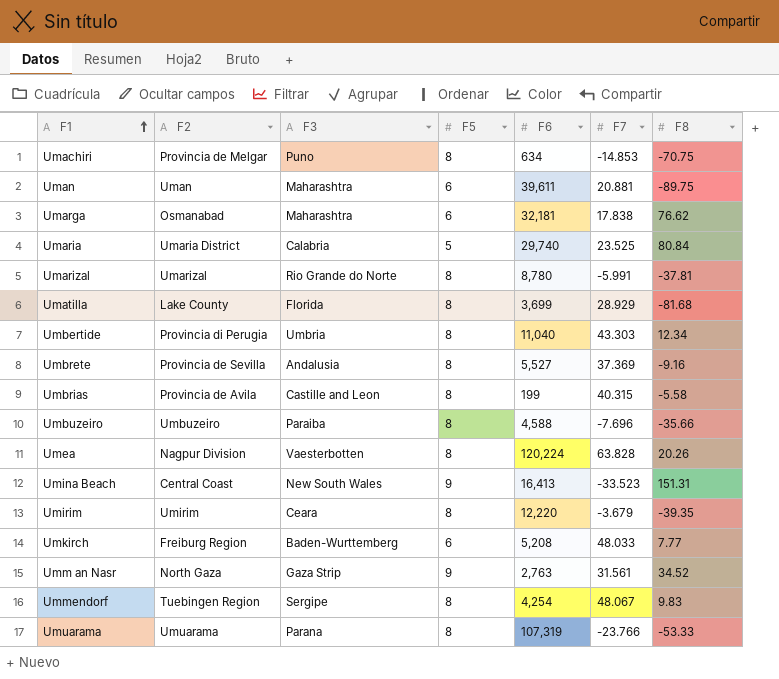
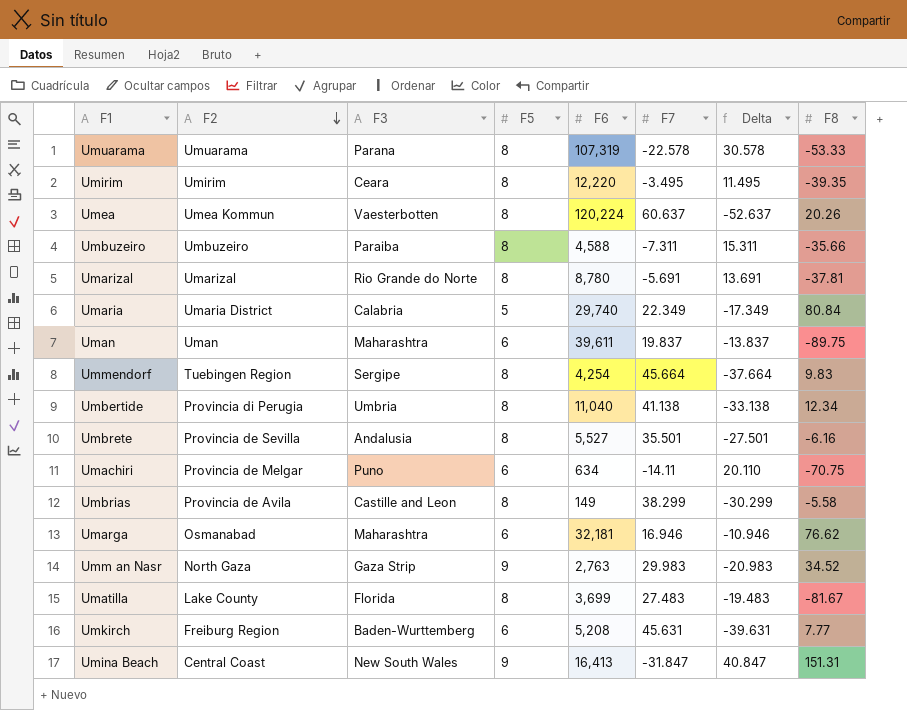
row order: F1 ascending -> F2 descending
column Delta | formula: none -> [F5] - [F7]
Umuarama | F7: -23.766 -> -22.578
Umirim | F7: -3.679 -> -3.495
Umea | F2: Nagpur Division -> Umea Kommun
Umea | F7: 63.828 -> 60.637
Umbuzeiro | F7: -7.696 -> -7.311
Umarizal | F7: -5.991 -> -5.691
Umaria | F7: 23.525 -> 22.349
Uman | F7: 20.881 -> 19.837
Ummendorf | F7: 48.067 -> 45.664
Umbertide | F7: 43.303 -> 41.138
Umbrete | F7: 37.369 -> 35.501
Umbrete | F8: -9.16 -> -6.16
Umachiri | F5: 8 -> 6
Umachiri | F7: -14.853 -> -14.11
Umbrias | F6: 199 -> 149
Umbrias | F7: 40.315 -> 38.299
Umarga | F7: 17.838 -> 16.946
Umm an Nasr | F7: 31.561 -> 29.983
Umatilla | F7: 28.929 -> 27.483
Umatilla | F8: -81.68 -> -81.67
Umkirch | F7: 48.033 -> 45.631
Umina Beach | F7: -33.523 -> -31.847

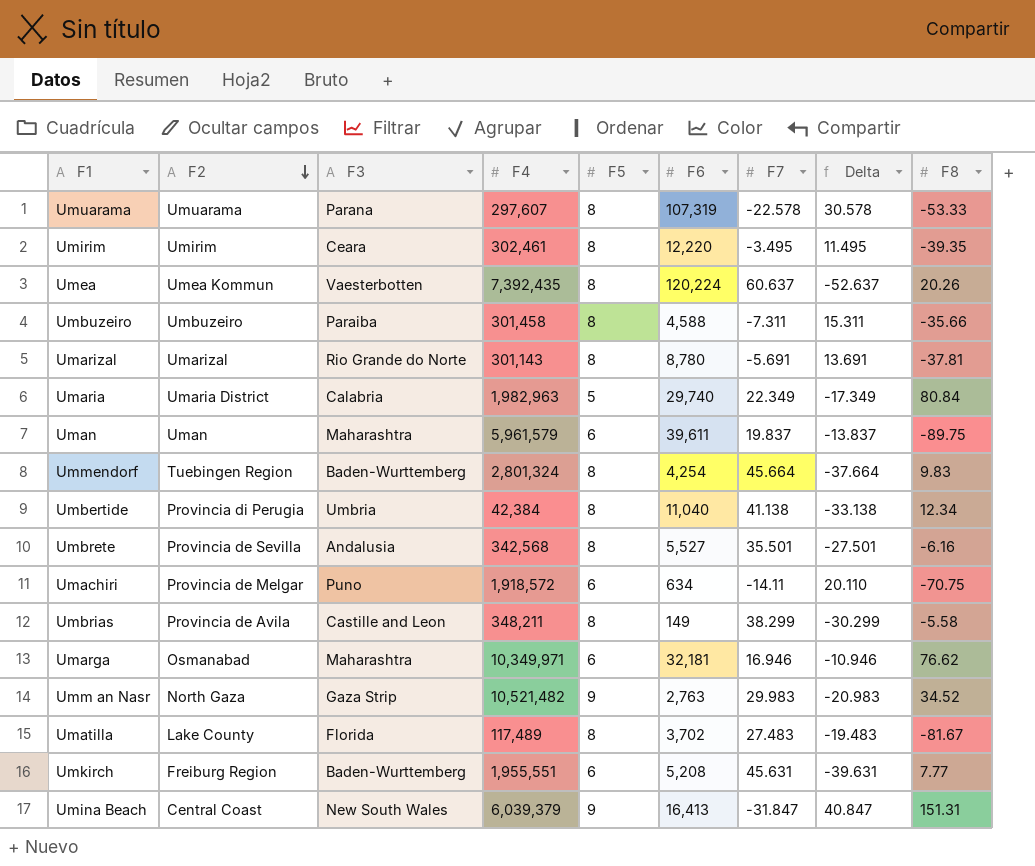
column F4 | position: none -> 4
Ummendorf | F3: Sergipe -> Baden-Wurttemberg
Umatilla | F6: 3,699 -> 3,702

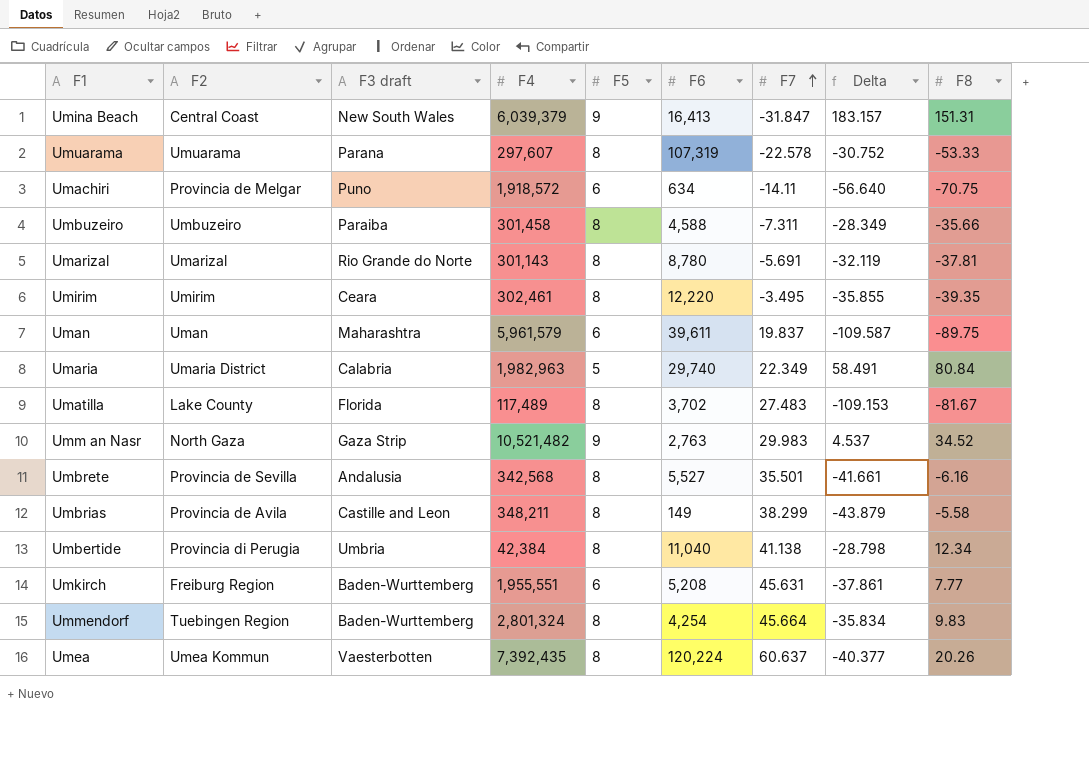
row order: F2 descending -> F7 ascending
column name: F3 -> F3 draft
column Delta | formula: [F5] - [F7] -> [F8] - [F7]
row Umarga: Osmanabad | Maharashtra | 10,349,971 | 6 | 32,181 | 16.946 | -10.946 | 76.62 -> none

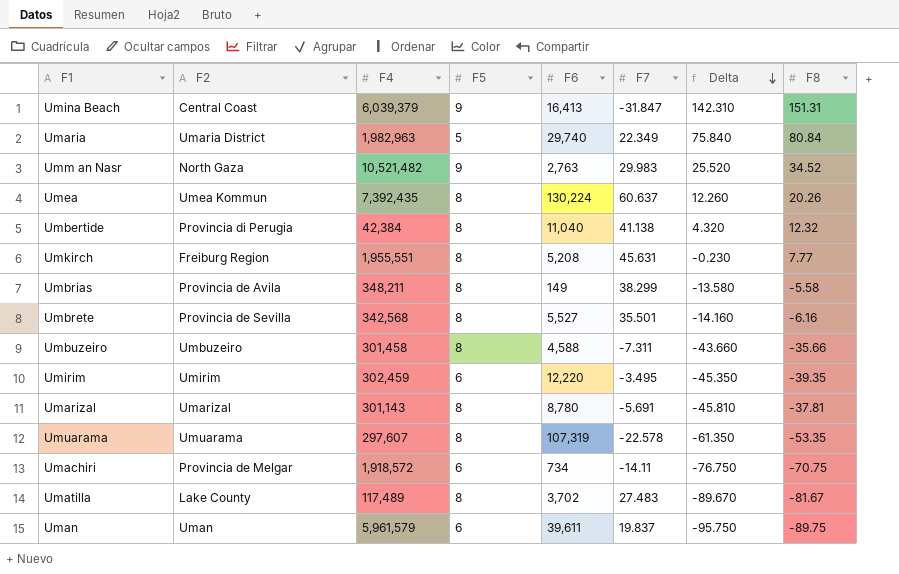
row order: F7 ascending -> Delta descending
column F3 draft | position: 3 -> none
column Delta | formula: [F8] - [F7] -> [F8] - [F5]
row Ummendorf: Tuebingen Region | Baden-Wurttemberg | 2,801,324 | 8 | 4,254 | 45.664 | -35.834 | 9.83 -> none
Umea | F6: 120,224 -> 130,224
Umbertide | F8: 12.34 -> 12.32
Umkirch | F5: 6 -> 8
Umirim | F4: 302,461 -> 302,459
Umirim | F5: 8 -> 6
Umuarama | F8: -53.33 -> -53.35
Umachiri | F6: 634 -> 734

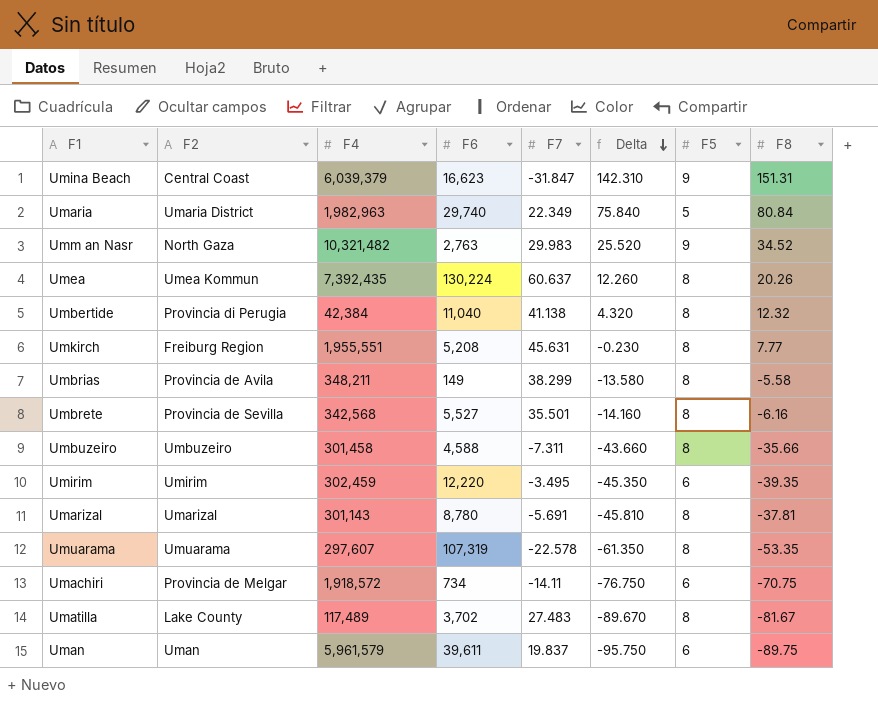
column F5 | position: 4 -> 7
Umina Beach | F6: 16,413 -> 16,623
Umm an Nasr | F4: 10,521,482 -> 10,321,482

